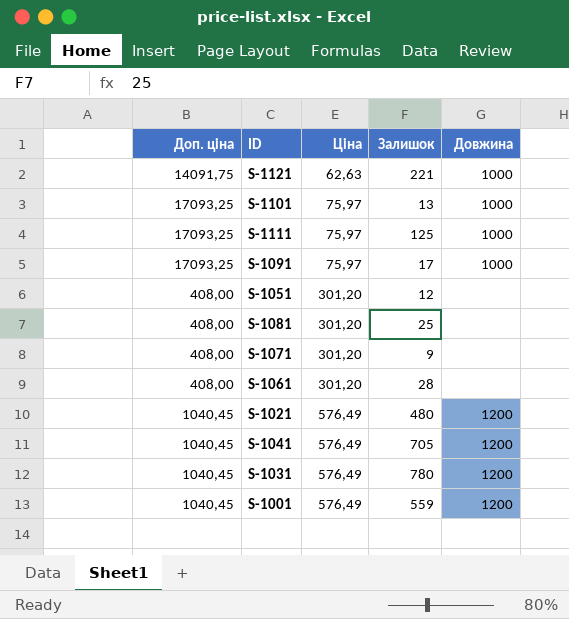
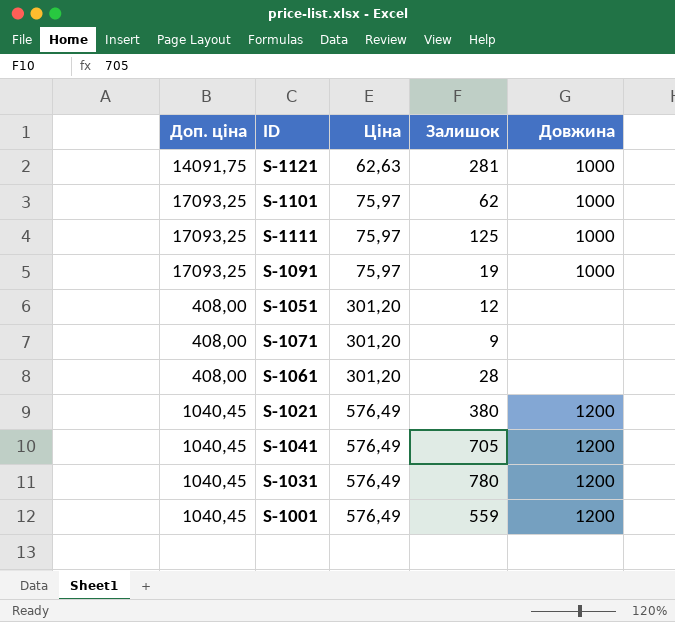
row S-1081: 408,00 | 301,20 | 25 | none -> none
S-1121 | Залишок: 221 -> 281
S-1101 | Залишок: 13 -> 62
S-1091 | Залишок: 17 -> 19
S-1021 | Залишок: 480 -> 380

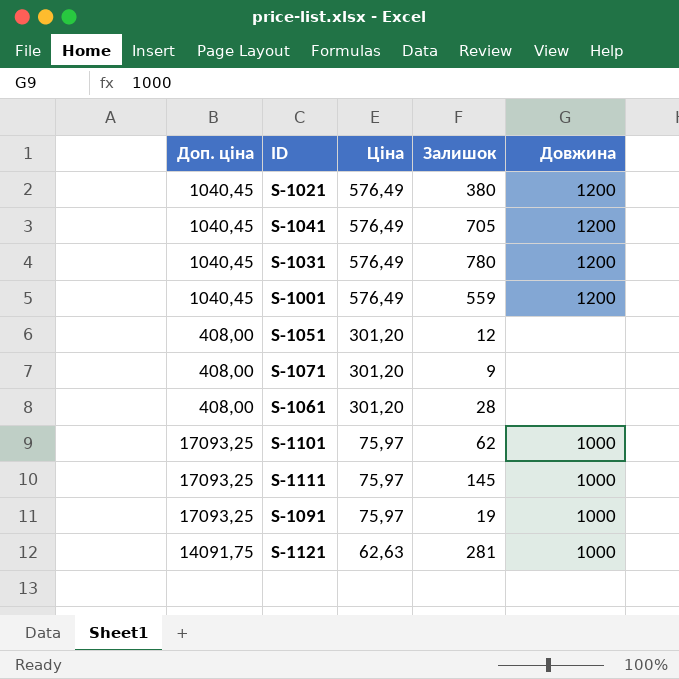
row order: Ціна ascending -> Ціна descending
S-1111 | Залишок: 125 -> 145

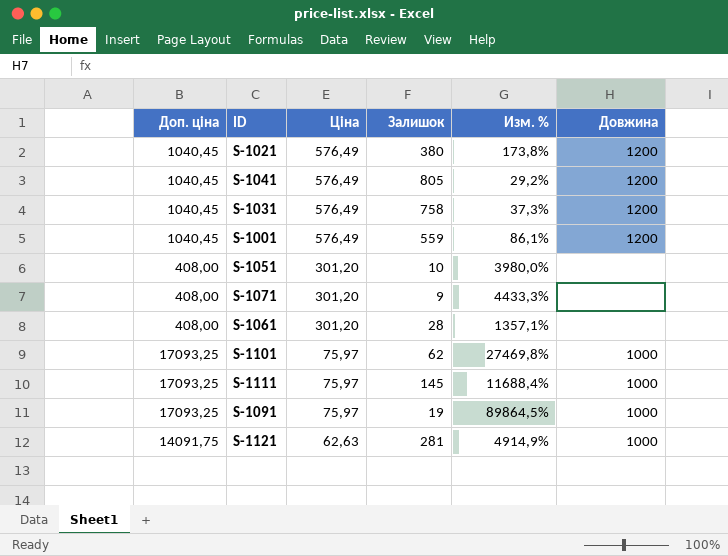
column Изм. % | formula: none -> ([Доп. ціна] - [Залишок]) / [Залишок]
S-1041 | Залишок: 705 -> 805
S-1031 | Залишок: 780 -> 758
S-1051 | Залишок: 12 -> 10

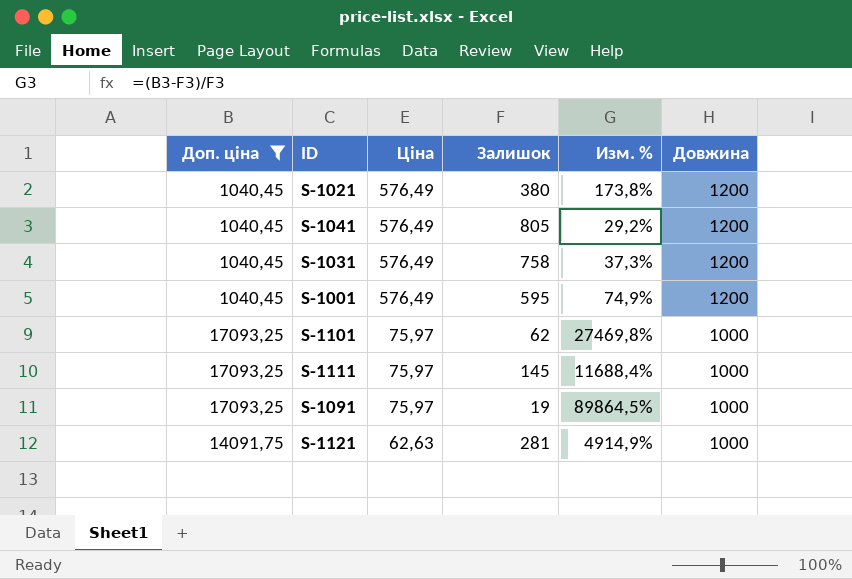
filter: none -> Доп. ціна != 408,00
S-1001 | Залишок: 559 -> 595
S-1001 | Изм. %: 86,1% -> 74,9%

